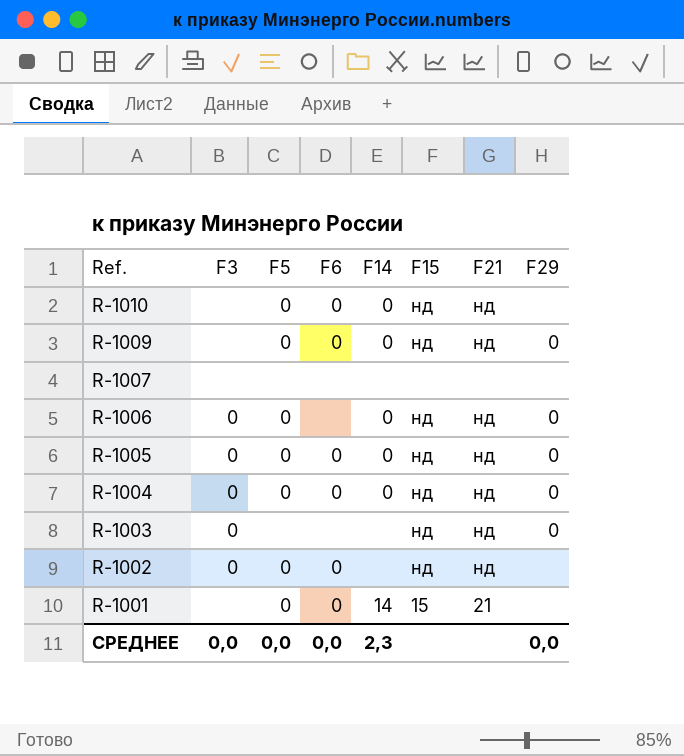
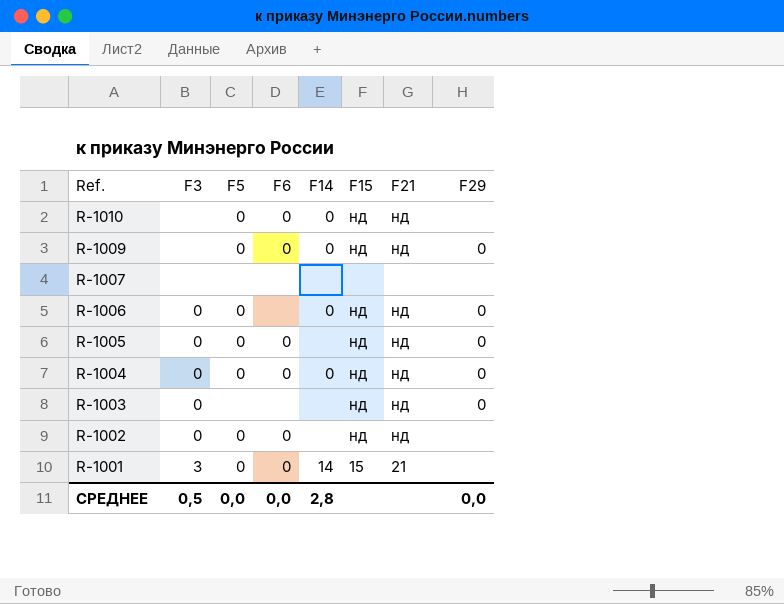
R-1005 | F14: 0 -> none
R-1001 | F3: none -> 3
СРЕДНЕЕ | F3: 0,0 -> 0,5
СРЕДНЕЕ | F14: 2,3 -> 2,8

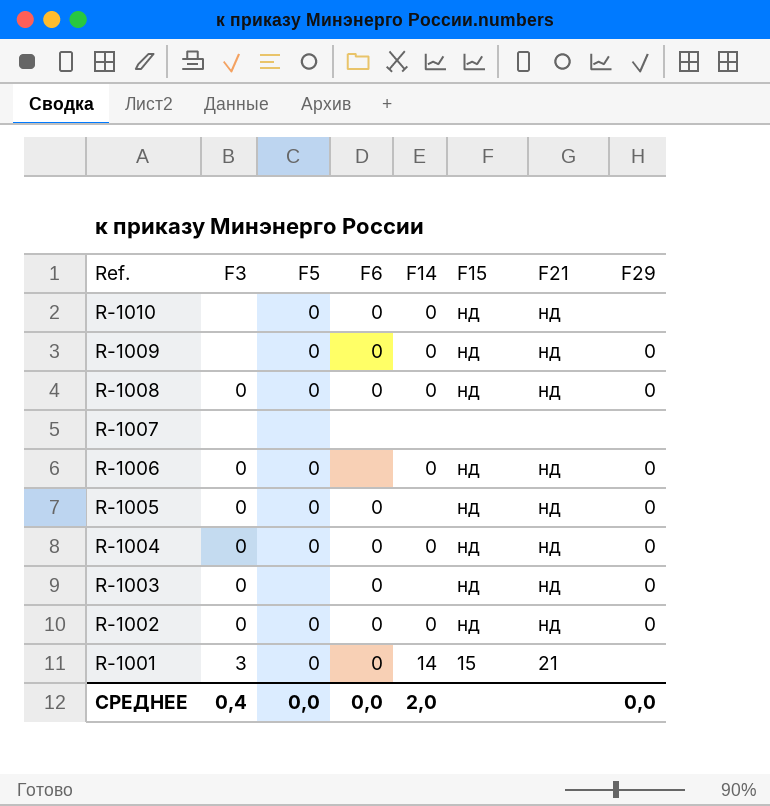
row R-1008: none -> 0 | 0 | 0 | 0 | нд | нд | 0
R-1003 | F6: none -> 0
R-1002 | F14: none -> 0
R-1002 | F29: none -> 0
СРЕДНЕЕ | F3: 0,5 -> 0,4
СРЕДНЕЕ | F14: 2,8 -> 2,0

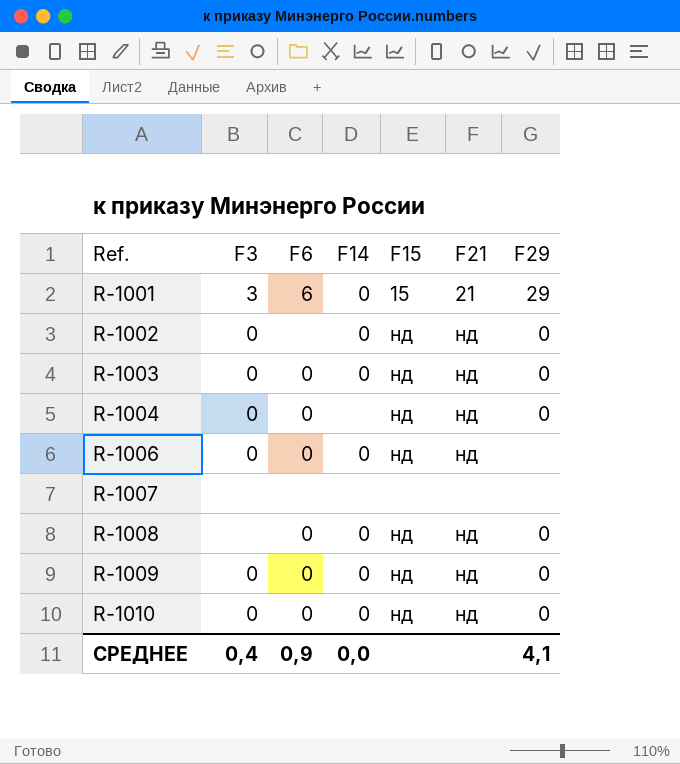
row order: Ref. descending -> Ref. ascending
column F5 | position: 3 -> none
row R-1005: 0 | 0 | 0 | none | нд | нд | 0 -> none
R-1001 | F6: 0 -> 6
R-1001 | F14: 14 -> 0
R-1001 | F29: none -> 29
R-1002 | F6: 0 -> none
R-1003 | F14: none -> 0
R-1004 | F14: 0 -> none
R-1006 | F6: none -> 0
R-1006 | F29: 0 -> none
R-1008 | F3: 0 -> none
R-1009 | F3: none -> 0
R-1010 | F3: none -> 0
R-1010 | F29: none -> 0
СРЕДНЕЕ | F6: 0,0 -> 0,9
СРЕДНЕЕ | F14: 2,0 -> 0,0
СРЕДНЕЕ | F29: 0,0 -> 4,1

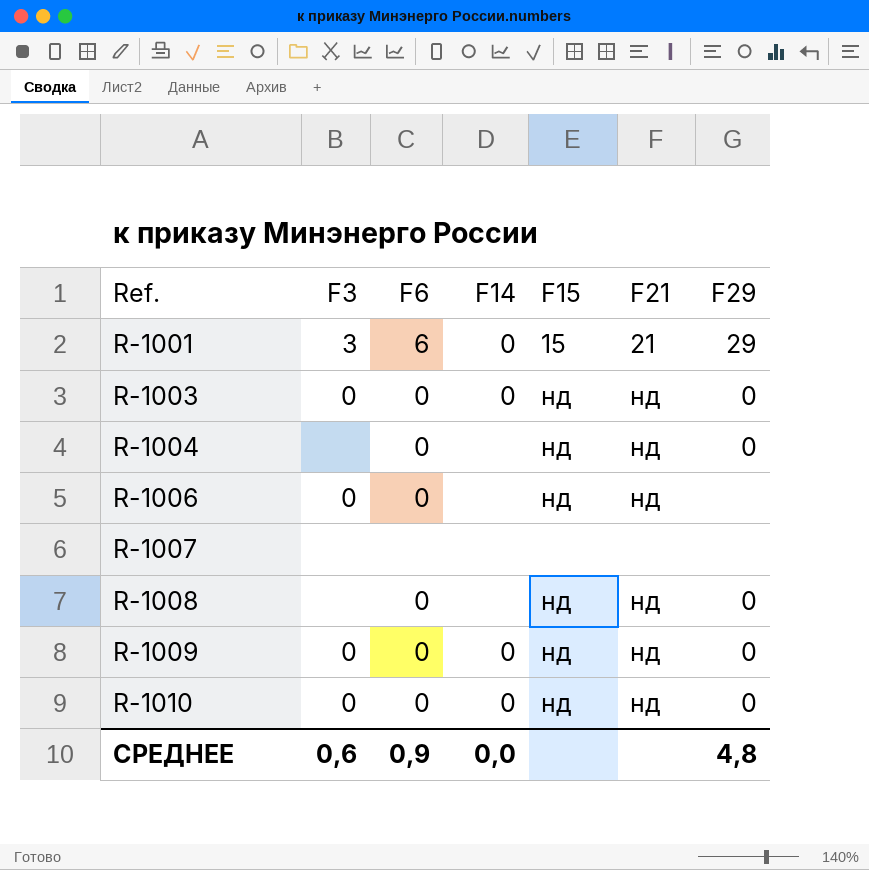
row R-1002: 0 | none | 0 | нд | нд | 0 -> none
R-1004 | F3: 0 -> none
R-1006 | F14: 0 -> none
R-1008 | F14: 0 -> none
СРЕДНЕЕ | F3: 0,4 -> 0,6
СРЕДНЕЕ | F29: 4,1 -> 4,8

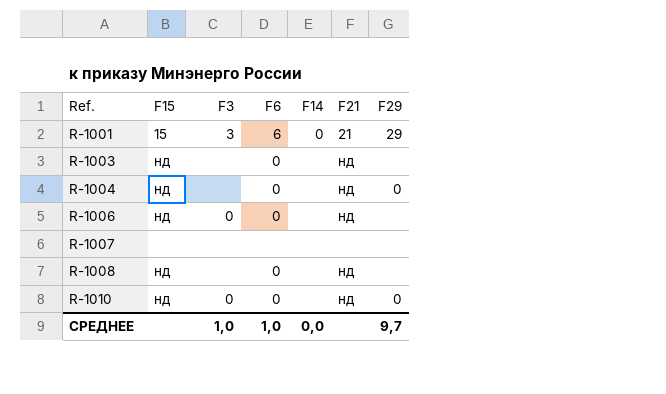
column F15 | position: 5 -> 2
row R-1009: 0 | 0 | 0 | нд | нд | 0 -> none
R-1003 | F3: 0 -> none
R-1003 | F14: 0 -> none
R-1003 | F29: 0 -> none
R-1008 | F29: 0 -> none
R-1010 | F14: 0 -> none
СРЕДНЕЕ | F3: 0,6 -> 1,0
СРЕДНЕЕ | F6: 0,9 -> 1,0
СРЕДНЕЕ | F29: 4,8 -> 9,7

